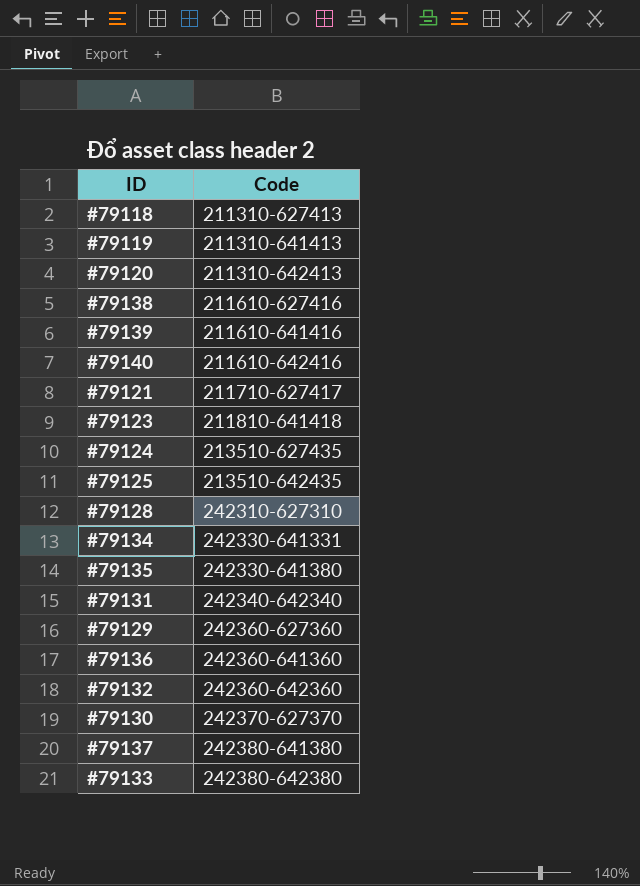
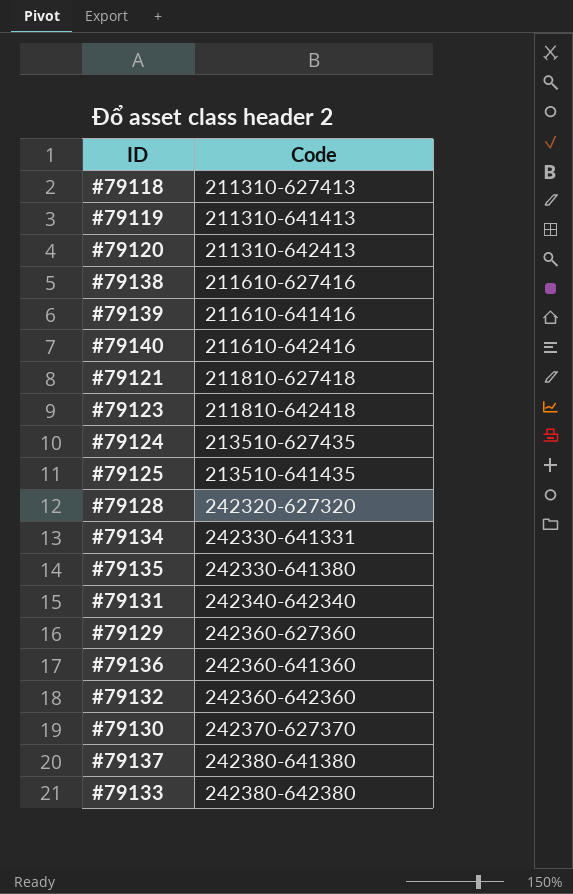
#79121 | Code: 211710-627417 -> 211810-627418
#79123 | Code: 211810-641418 -> 211810-642418
#79125 | Code: 213510-642435 -> 213510-641435
#79128 | Code: 242310-627310 -> 242320-627320

